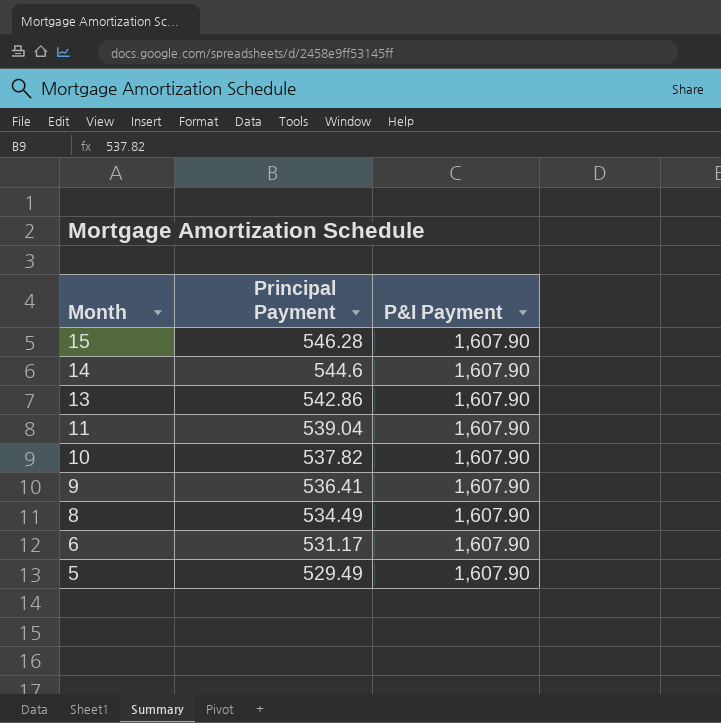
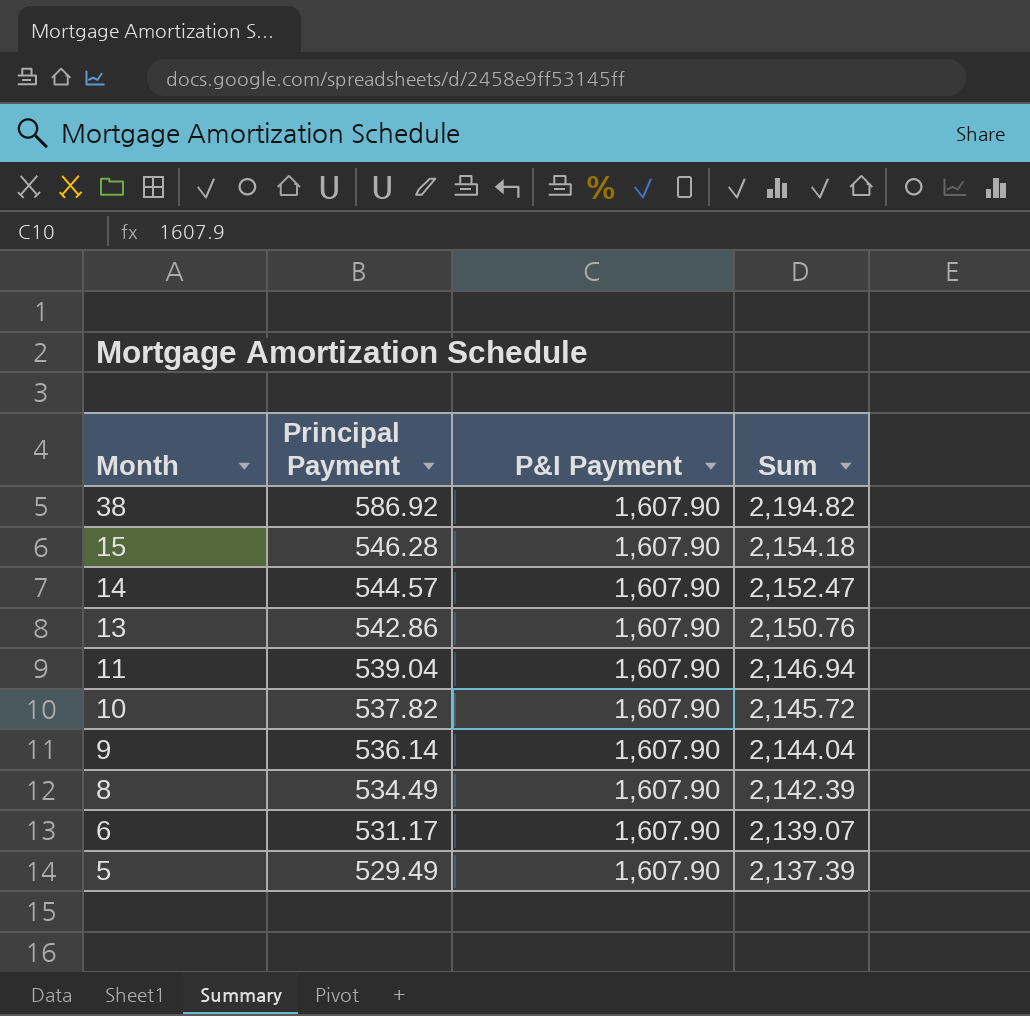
column Sum | formula: none -> [Principal Payment] + [P&I Payment]
row 38: none -> 586.92 | 1,607.90 | 2,194.82
14 | Principal Payment: 544.6 -> 544.57
9 | Principal Payment: 536.41 -> 536.14

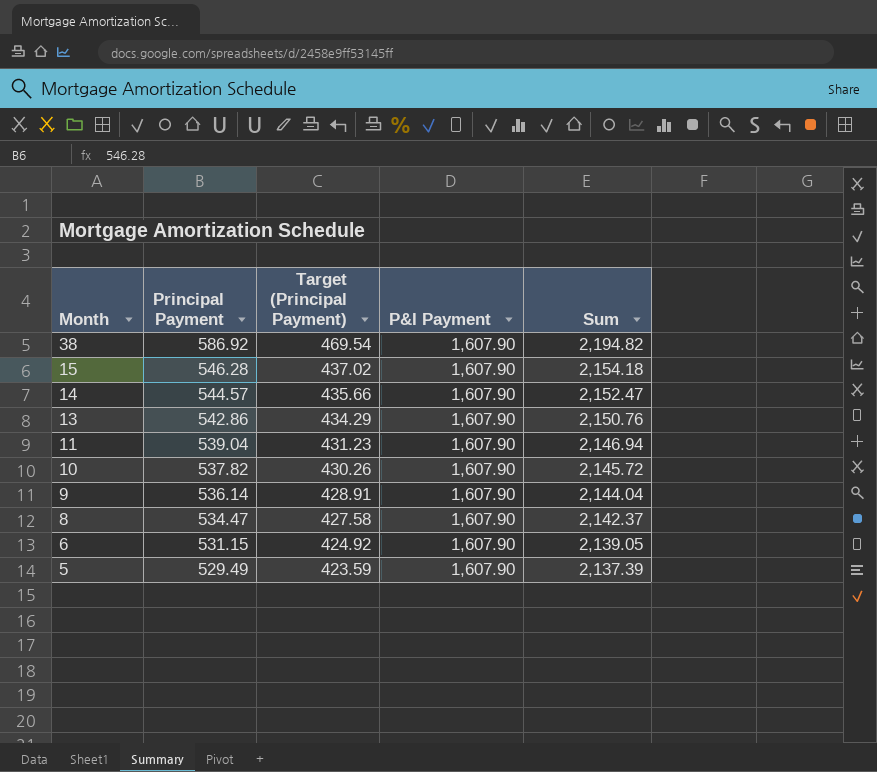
column Target (Principal Payment) | formula: none -> [Principal Payment] * 0.8
8 | Principal Payment: 534.49 -> 534.47
8 | Sum: 2,142.39 -> 2,142.37
6 | Principal Payment: 531.17 -> 531.15
6 | Sum: 2,139.07 -> 2,139.05

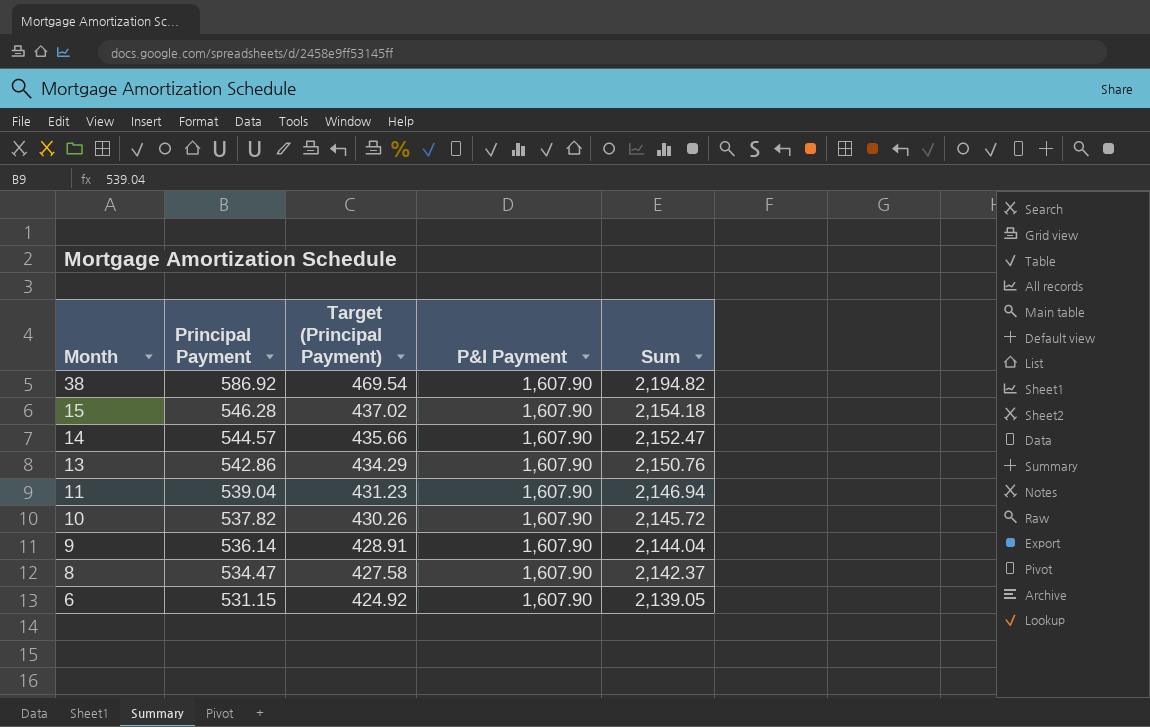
row 5: 529.49 | 423.59 | 1,607.90 | 2,137.39 -> none

